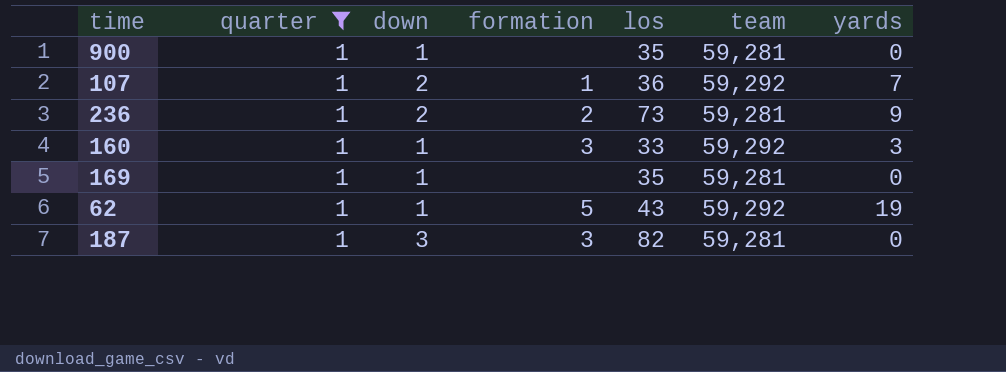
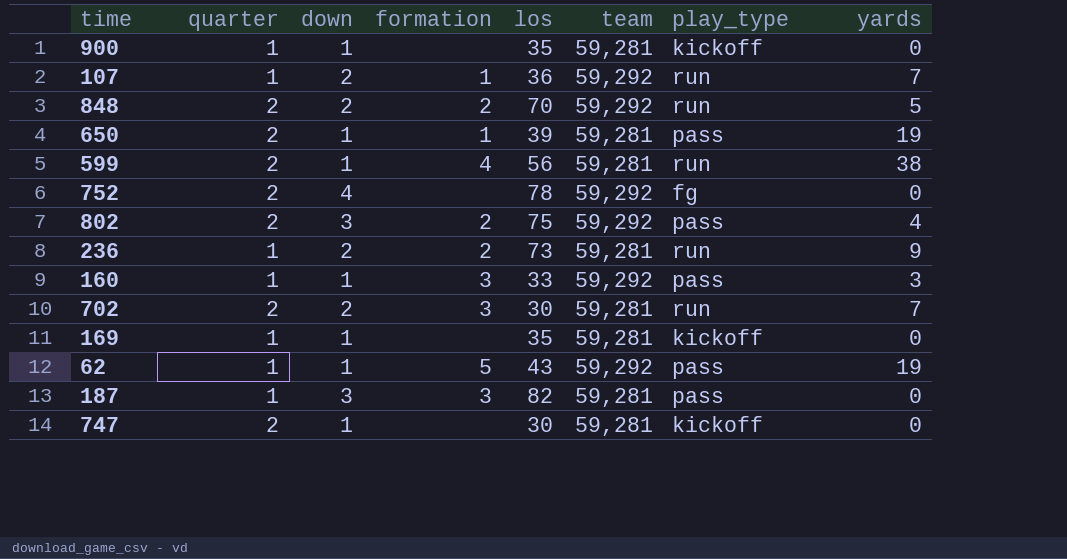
filter: quarter = 1 -> none
column play_type | position: none -> 7

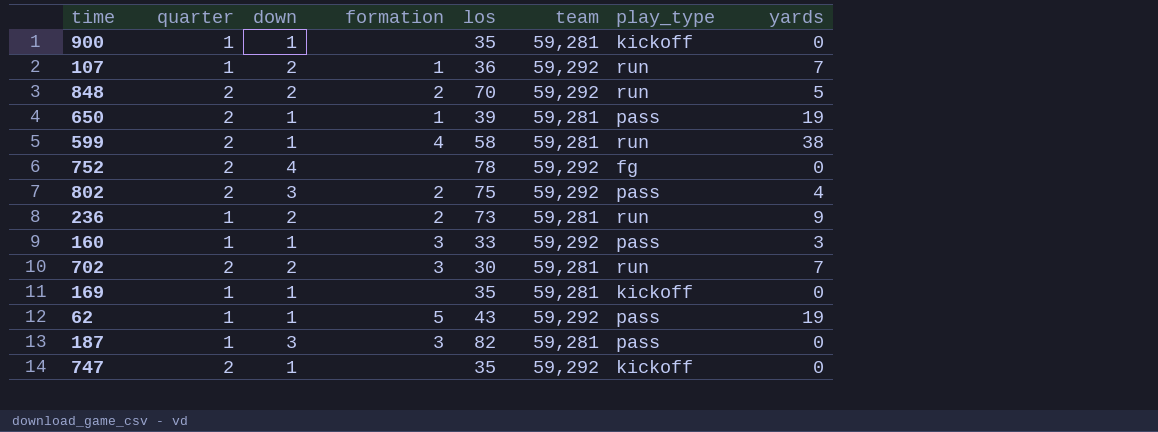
599 | los: 56 -> 58
747 | los: 30 -> 35
747 | team: 59,281 -> 59,292

